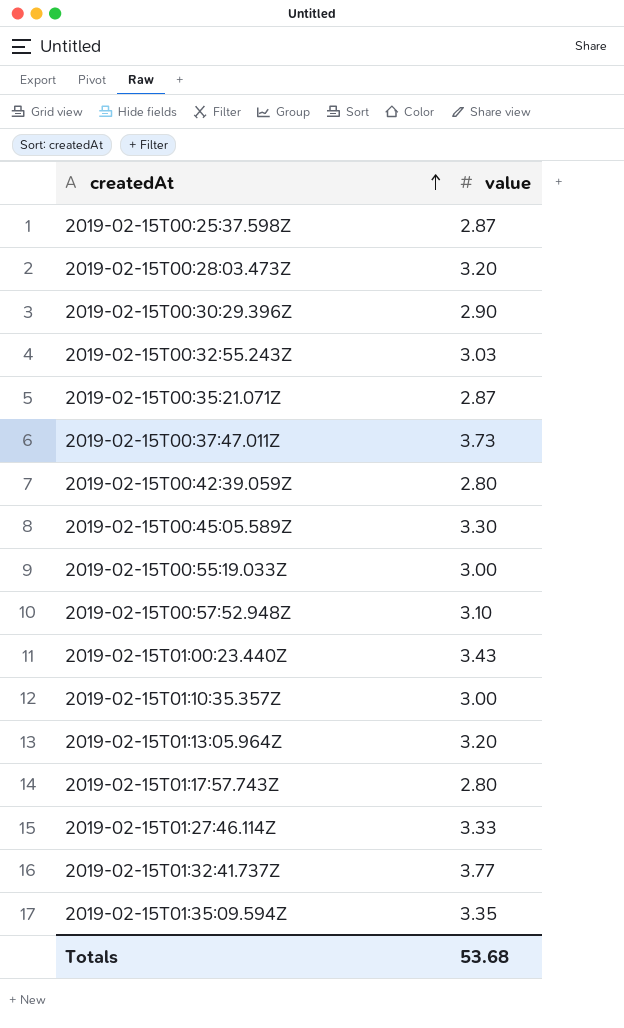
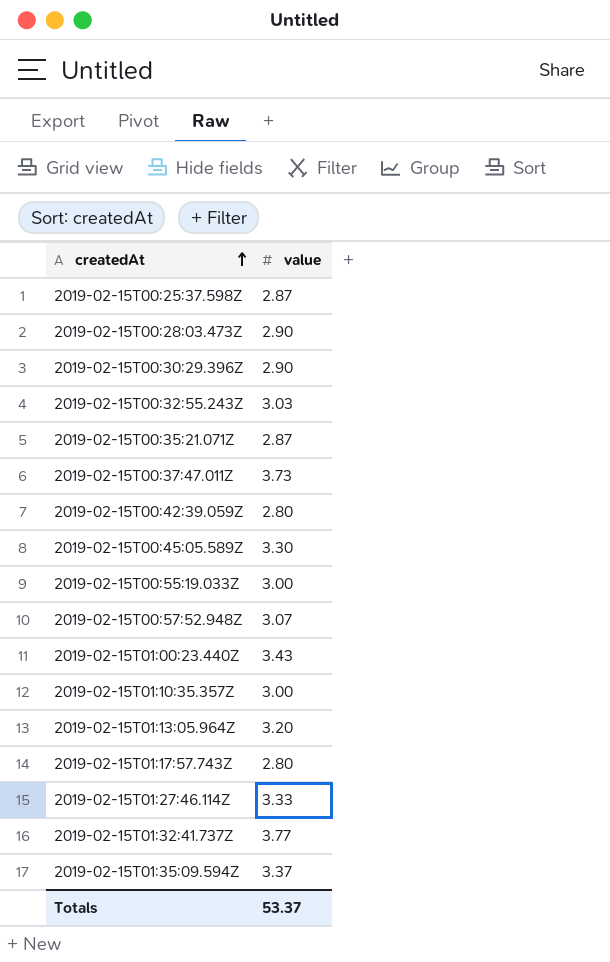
2019-02-15T00:28:03.473Z | value: 3.20 -> 2.90
2019-02-15T00:57:52.948Z | value: 3.10 -> 3.07
2019-02-15T01:35:09.594Z | value: 3.35 -> 3.37
Totals | value: 53.68 -> 53.37

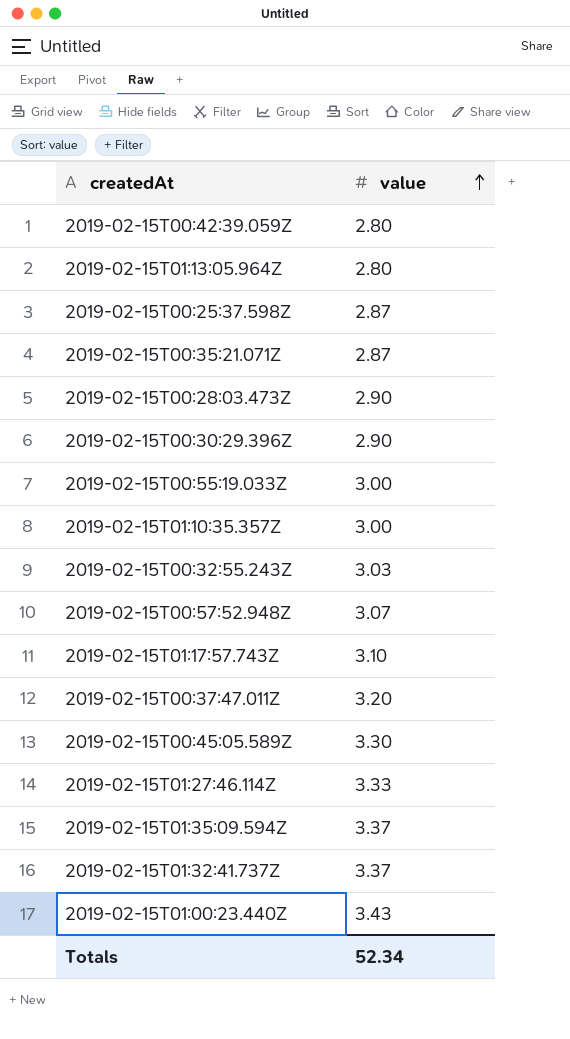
row order: createdAt ascending -> value ascending
2019-02-15T01:13:05.964Z | value: 3.20 -> 2.80
2019-02-15T01:17:57.743Z | value: 2.80 -> 3.10
2019-02-15T00:37:47.011Z | value: 3.73 -> 3.20
2019-02-15T01:32:41.737Z | value: 3.77 -> 3.37
Totals | value: 53.37 -> 52.34

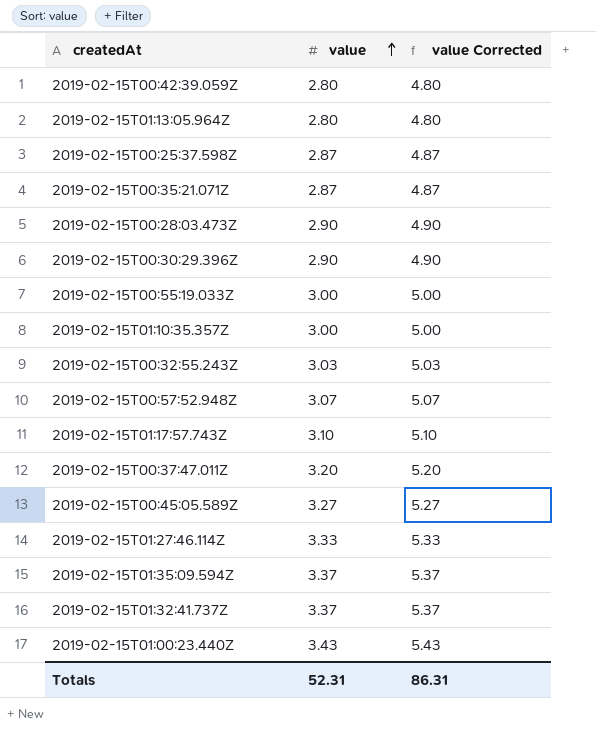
column value Corrected | formula: none -> [value] + 2
2019-02-15T00:45:05.589Z | value: 3.30 -> 3.27
Totals | value: 52.34 -> 52.31

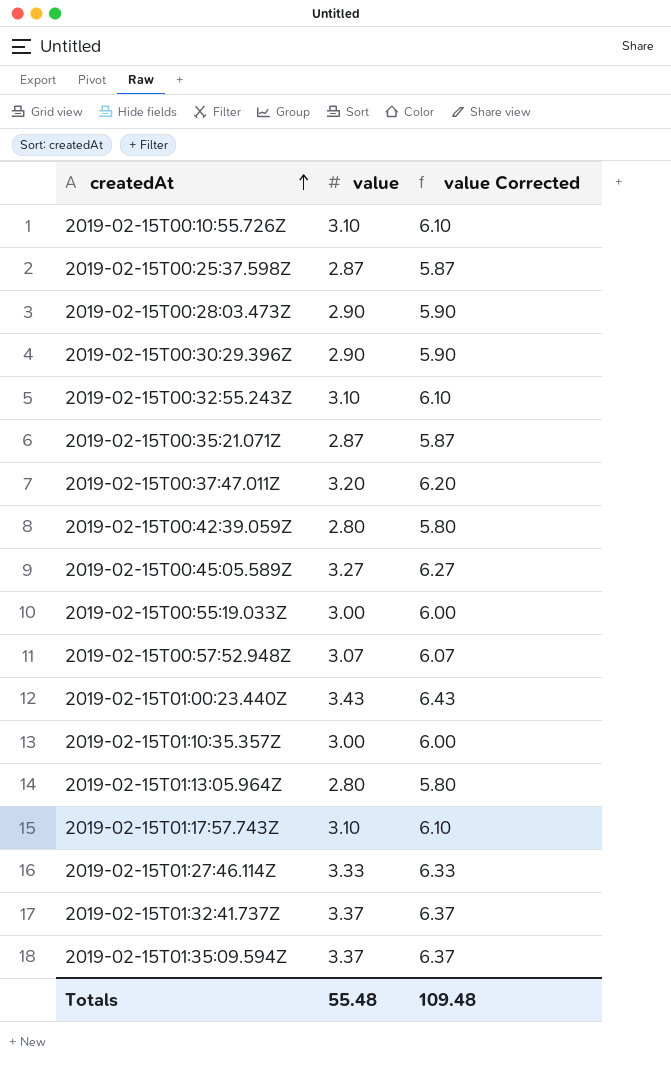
row order: value ascending -> createdAt ascending
column value Corrected | formula: [value] + 2 -> [value] + 3
row 2019-02-15T00:10:55.726Z: none -> 3.10 | 6.10
2019-02-15T00:32:55.243Z | value: 3.03 -> 3.10
Totals | value: 52.31 -> 55.48
Totals | value Corrected: 86.31 -> 109.48

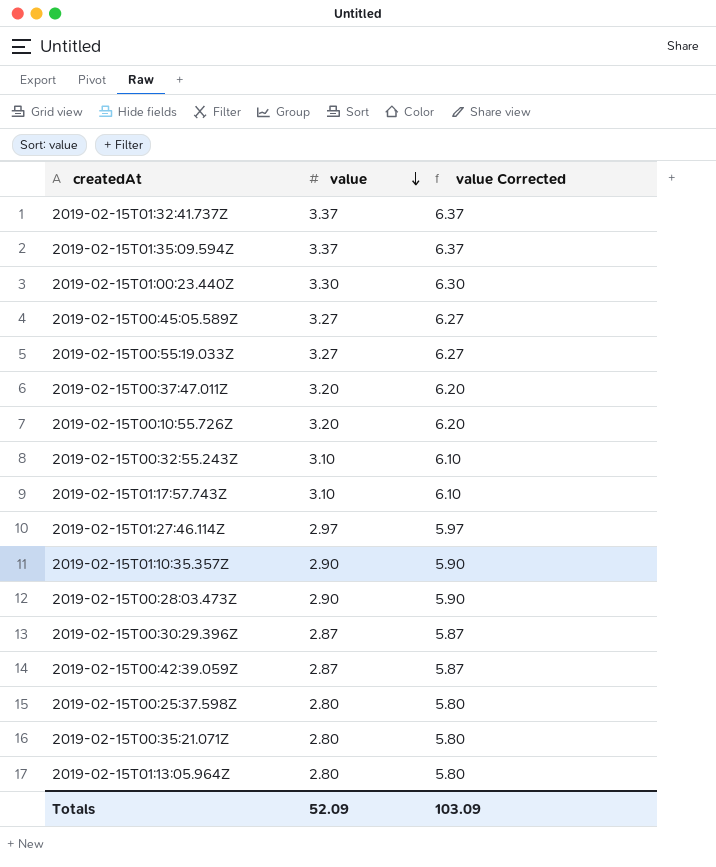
row order: createdAt ascending -> value descending
row 2019-02-15T00:57:52.948Z: 3.07 | 6.07 -> none
2019-02-15T01:00:23.440Z | value: 3.43 -> 3.30
2019-02-15T01:00:23.440Z | value Corrected: 6.43 -> 6.30
2019-02-15T00:55:19.033Z | value: 3.00 -> 3.27
2019-02-15T00:55:19.033Z | value Corrected: 6.00 -> 6.27
2019-02-15T00:10:55.726Z | value: 3.10 -> 3.20
2019-02-15T00:10:55.726Z | value Corrected: 6.10 -> 6.20
2019-02-15T01:27:46.114Z | value: 3.33 -> 2.97
2019-02-15T01:27:46.114Z | value Corrected: 6.33 -> 5.97
2019-02-15T01:10:35.357Z | value: 3.00 -> 2.90
2019-02-15T01:10:35.357Z | value Corrected: 6.00 -> 5.90
2019-02-15T00:30:29.396Z | value: 2.90 -> 2.87
2019-02-15T00:30:29.396Z | value Corrected: 5.90 -> 5.87
2019-02-15T00:42:39.059Z | value: 2.80 -> 2.87
2019-02-15T00:42:39.059Z | value Corrected: 5.80 -> 5.87
2019-02-15T00:25:37.598Z | value: 2.87 -> 2.80
2019-02-15T00:25:37.598Z | value Corrected: 5.87 -> 5.80
2019-02-15T00:35:21.071Z | value: 2.87 -> 2.80
2019-02-15T00:35:21.071Z | value Corrected: 5.87 -> 5.80
Totals | value: 55.48 -> 52.09
Totals | value Corrected: 109.48 -> 103.09

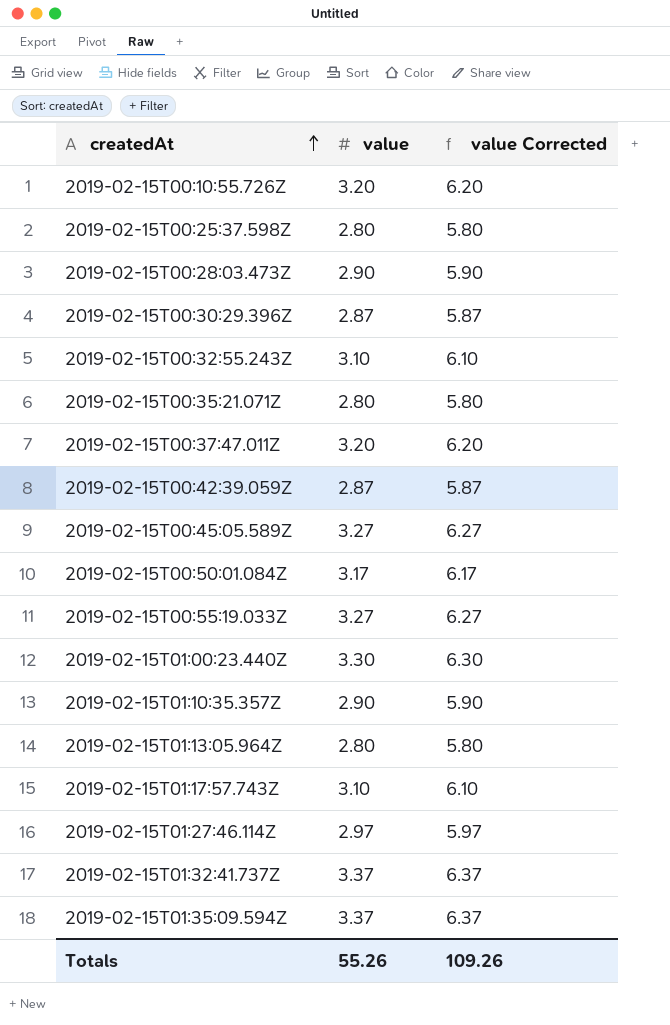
row order: value descending -> createdAt ascending
row 2019-02-15T00:50:01.084Z: none -> 3.17 | 6.17
Totals | value: 52.09 -> 55.26
Totals | value Corrected: 103.09 -> 109.26

